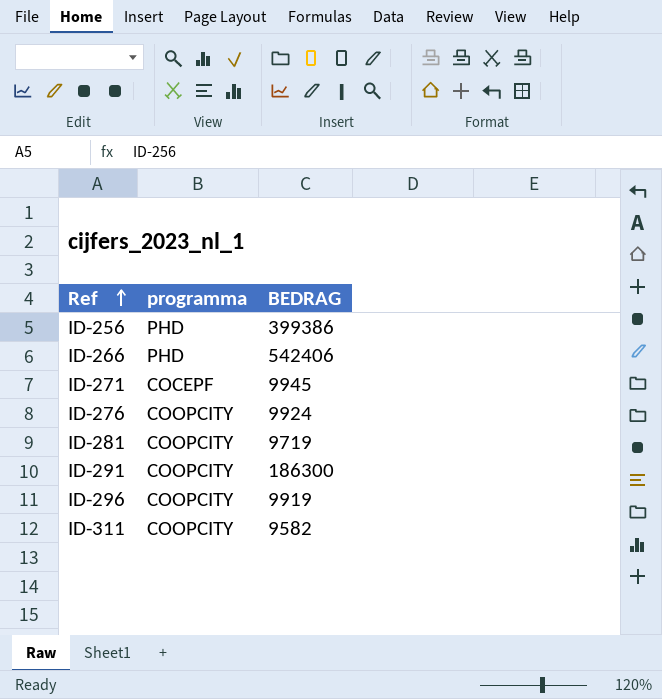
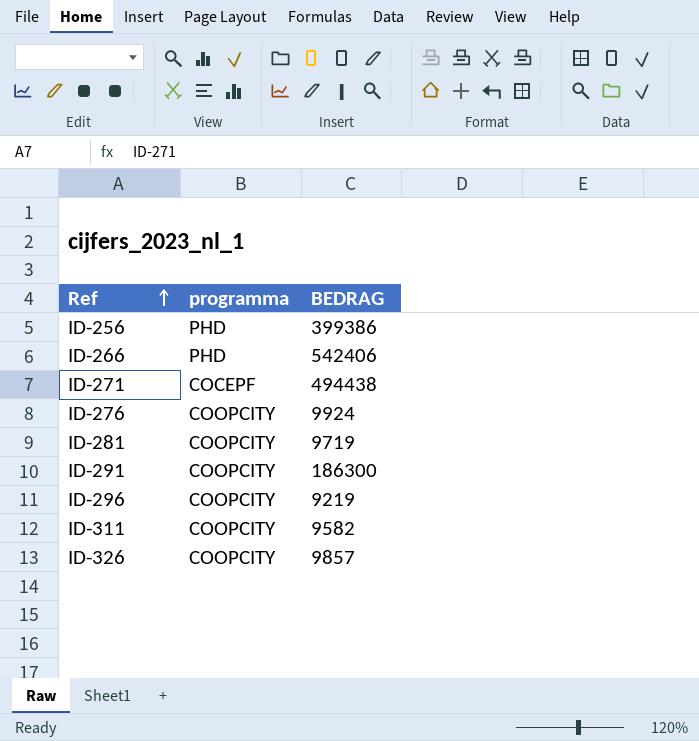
ID-271 | BEDRAG: 9945 -> 494438
ID-296 | BEDRAG: 9919 -> 9219
row ID-326: none -> COOPCITY | 9857

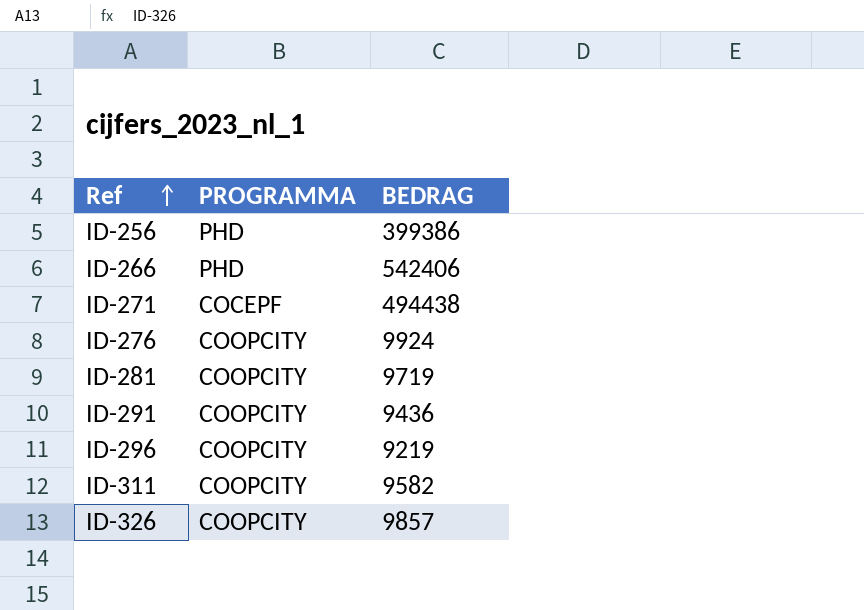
column name: programma -> PROGRAMMA
ID-291 | BEDRAG: 186300 -> 9436

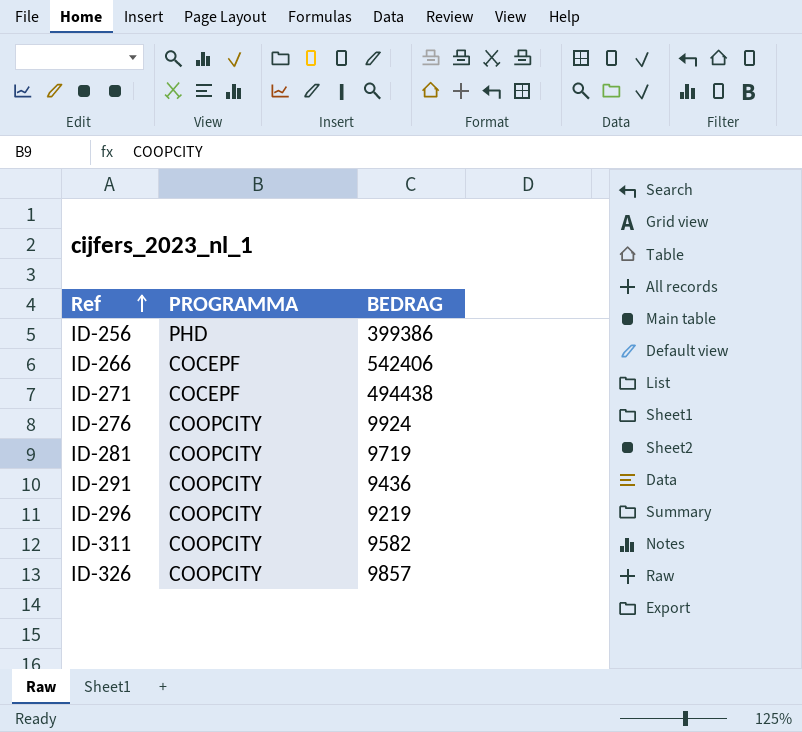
ID-266 | PROGRAMMA: PHD -> COCEPF

